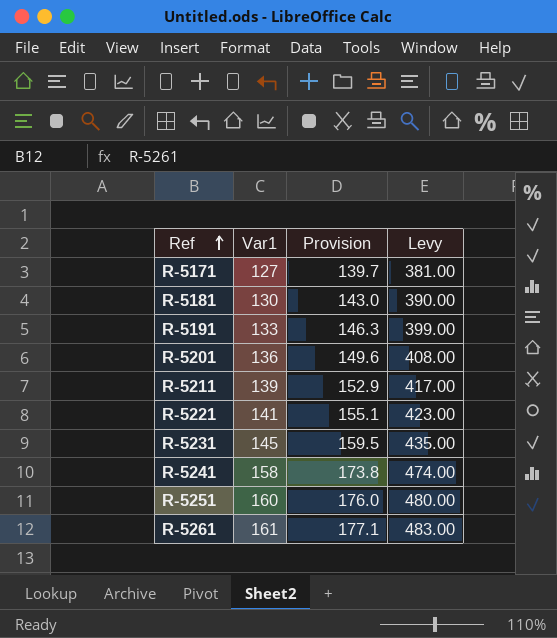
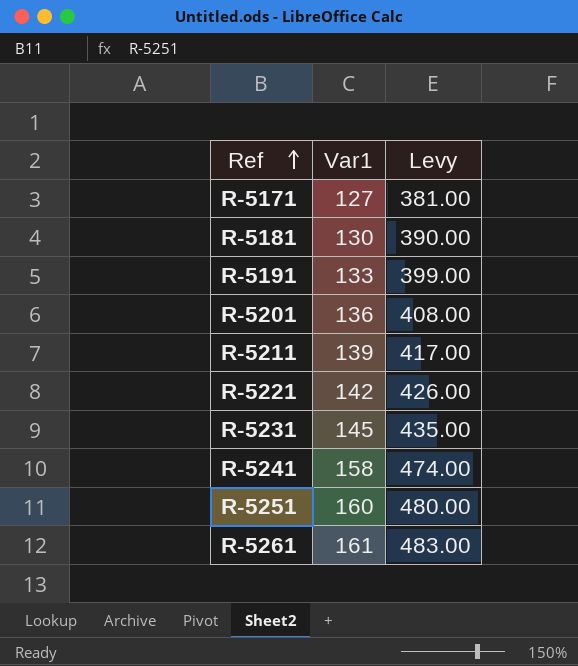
column Provision | formula: [Var1] * 1.1 -> none
R-5221 | Var1: 141 -> 142
R-5221 | Levy: 423.00 -> 426.00

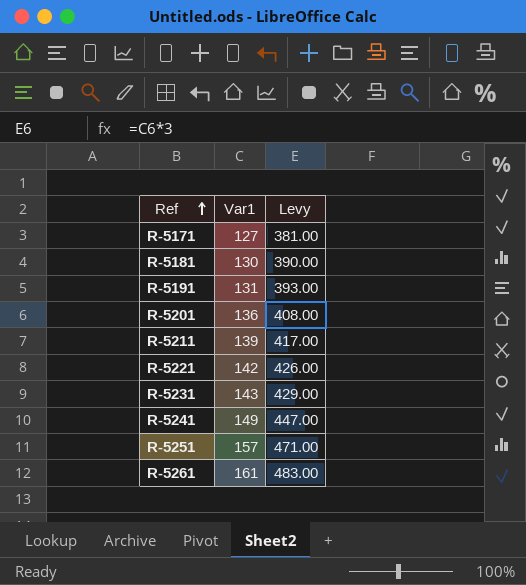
R-5191 | Var1: 133 -> 131
R-5191 | Levy: 399.00 -> 393.00
R-5231 | Var1: 145 -> 143
R-5231 | Levy: 435.00 -> 429.00
R-5241 | Var1: 158 -> 149
R-5241 | Levy: 474.00 -> 447.00
R-5251 | Var1: 160 -> 157
R-5251 | Levy: 480.00 -> 471.00

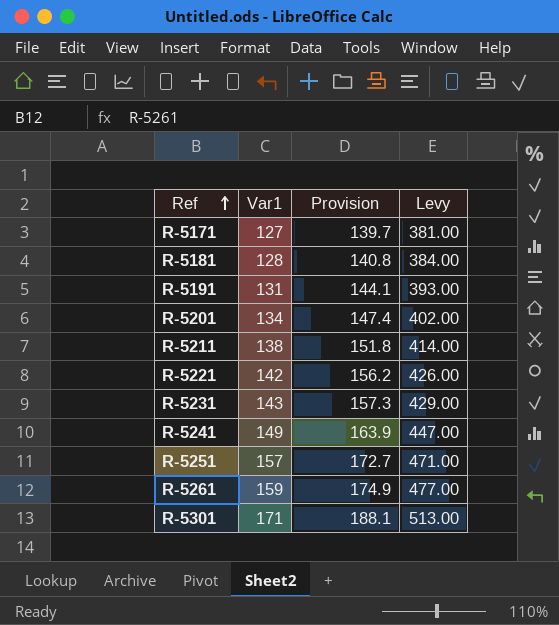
column Provision | formula: none -> [Var1] * 1.1
R-5181 | Var1: 130 -> 128
R-5181 | Levy: 390.00 -> 384.00
R-5201 | Var1: 136 -> 134
R-5201 | Levy: 408.00 -> 402.00
R-5211 | Var1: 139 -> 138
R-5211 | Levy: 417.00 -> 414.00
R-5261 | Var1: 161 -> 159
R-5261 | Levy: 483.00 -> 477.00
row R-5301: none -> 171 | 188.1 | 513.00

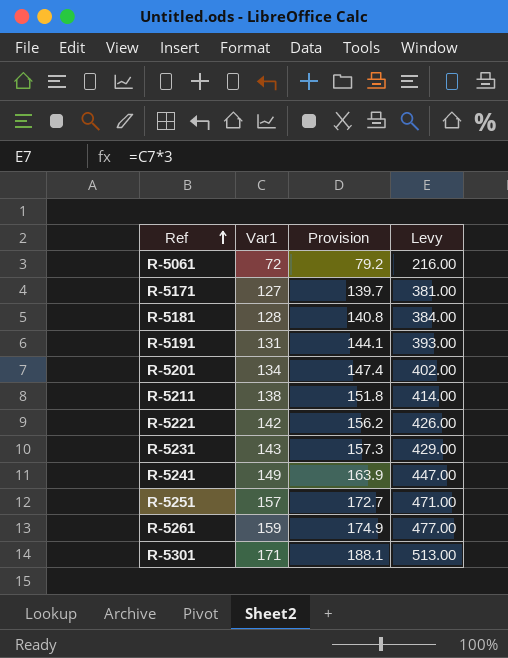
row R-5061: none -> 72 | 79.2 | 216.00

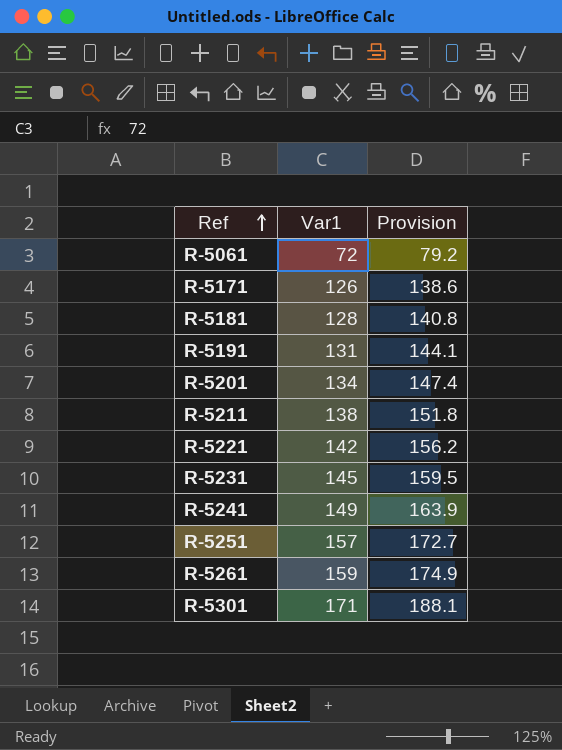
column Levy | formula: [Var1] * 3 -> none
R-5171 | Var1: 127 -> 126
R-5171 | Provision: 139.7 -> 138.6
R-5231 | Var1: 143 -> 145
R-5231 | Provision: 157.3 -> 159.5

